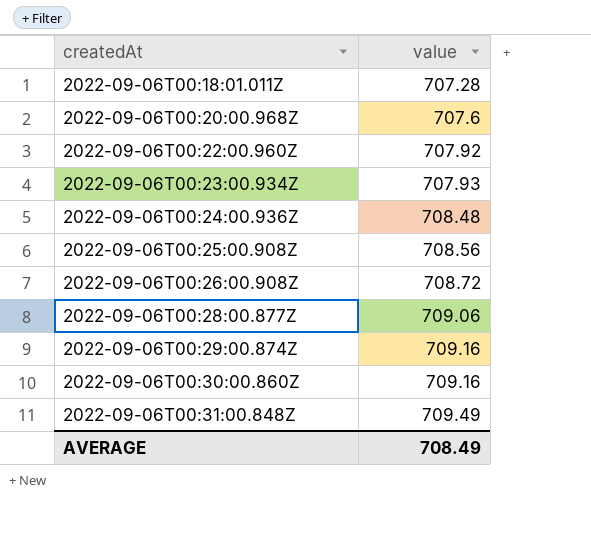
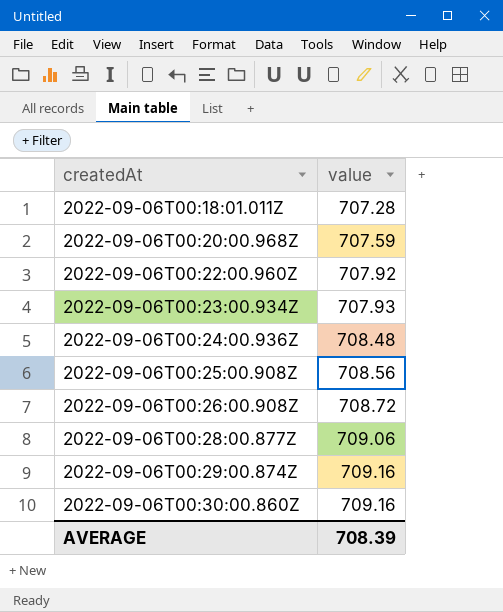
row 2022-09-06T00:31:00.848Z: 709.49 -> none
2022-09-06T00:20:00.968Z | value: 707.6 -> 707.59
AVERAGE | value: 708.49 -> 708.39

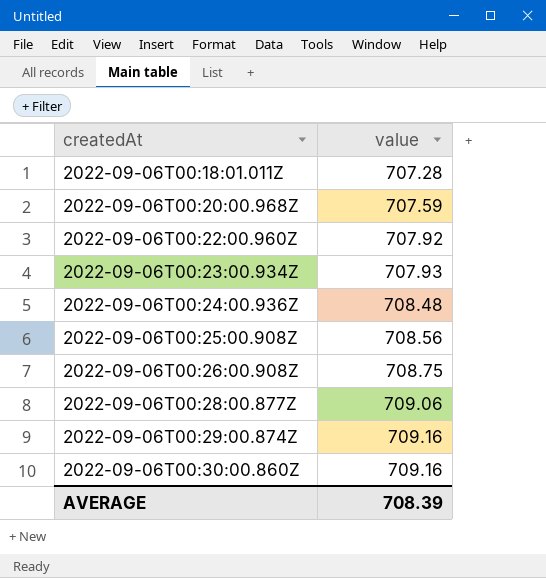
2022-09-06T00:26:00.908Z | value: 708.72 -> 708.75

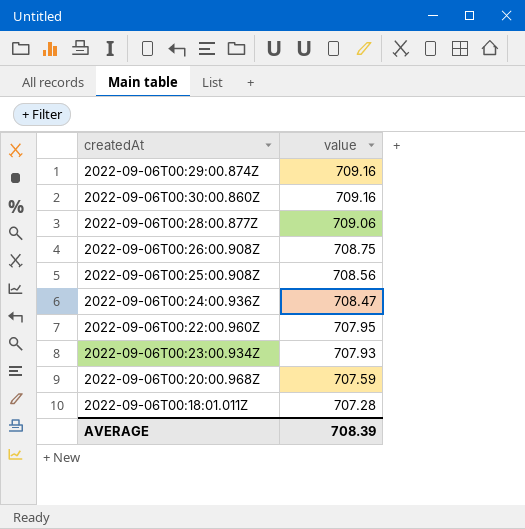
row order: createdAt ascending -> value descending
2022-09-06T00:24:00.936Z | value: 708.48 -> 708.47
2022-09-06T00:22:00.960Z | value: 707.92 -> 707.95

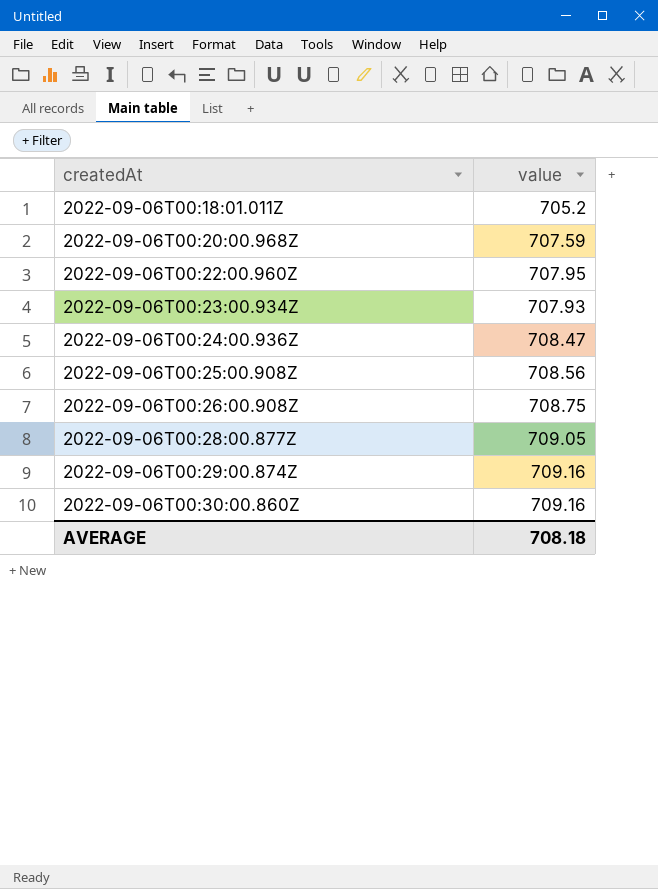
row order: value descending -> createdAt ascending
2022-09-06T00:18:01.011Z | value: 707.28 -> 705.2
2022-09-06T00:28:00.877Z | value: 709.06 -> 709.05
AVERAGE | value: 708.39 -> 708.18

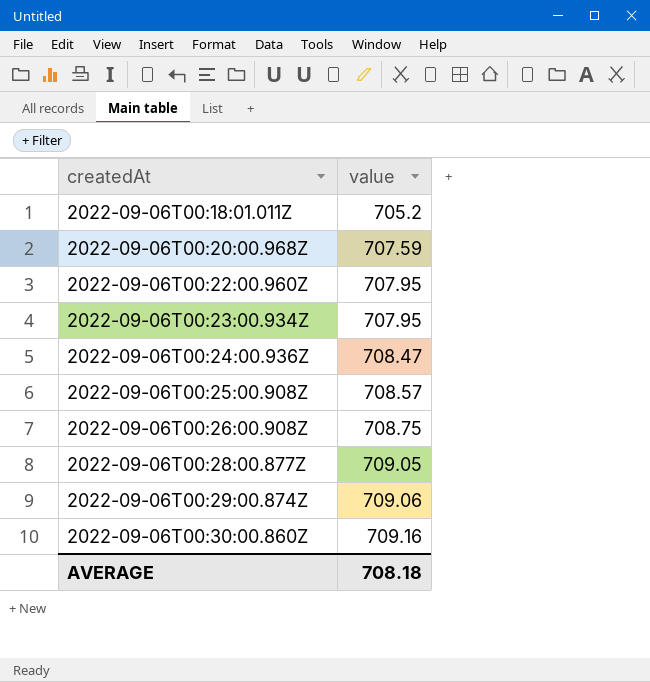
2022-09-06T00:23:00.934Z | value: 707.93 -> 707.95
2022-09-06T00:25:00.908Z | value: 708.56 -> 708.57
2022-09-06T00:29:00.874Z | value: 709.16 -> 709.06

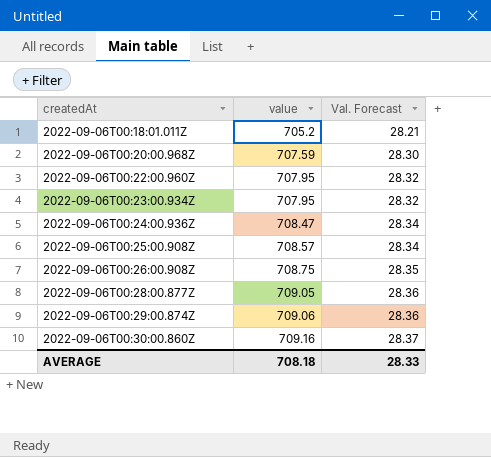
column Val. Forecast | formula: none -> [value] * 0.04

